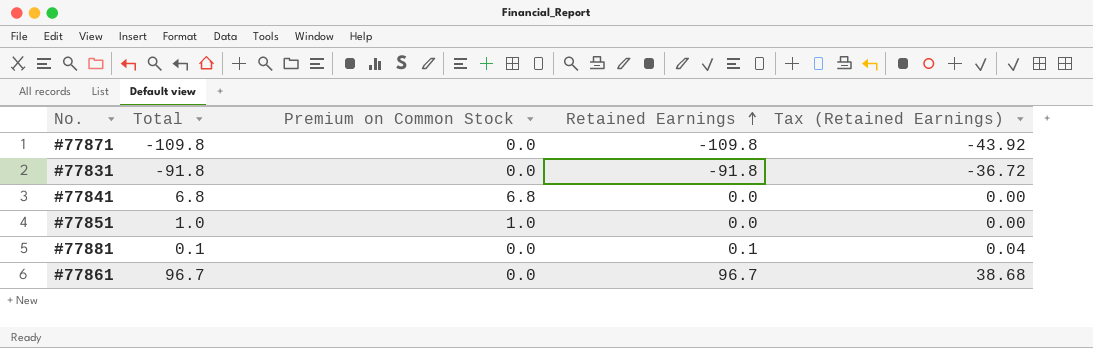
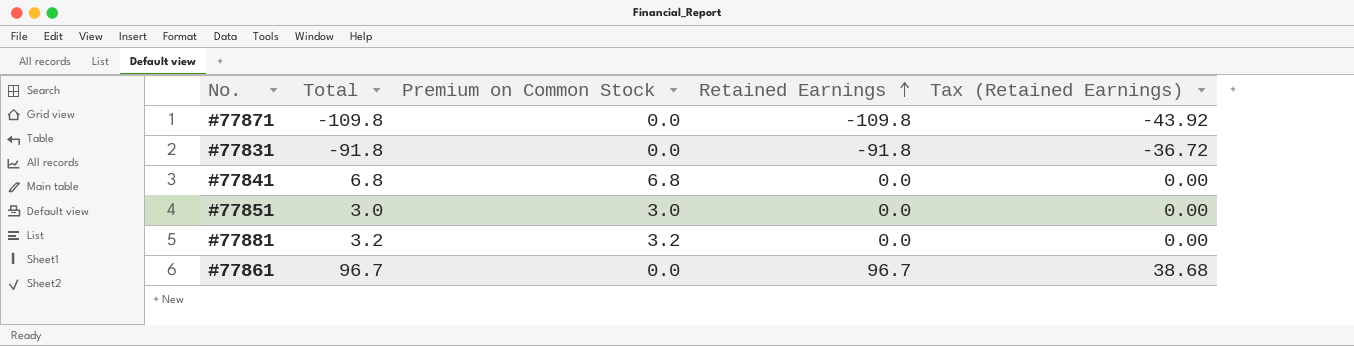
#77851 | Total: 1.0 -> 3.0
#77851 | Premium on Common Stock: 1.0 -> 3.0
#77881 | Total: 0.1 -> 3.2
#77881 | Premium on Common Stock: 0.0 -> 3.2
#77881 | Retained Earnings: 0.1 -> 0.0
#77881 | Tax (Retained Earnings): 0.04 -> 0.00

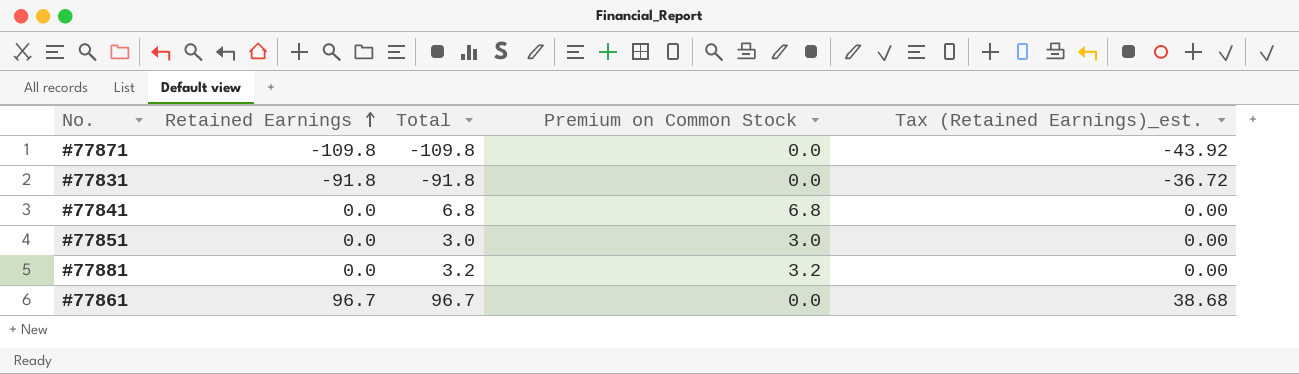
column Retained Earnings | position: 4 -> 2
column name: Tax (Retained Earnings) -> Tax (Retained Earnings)_est.

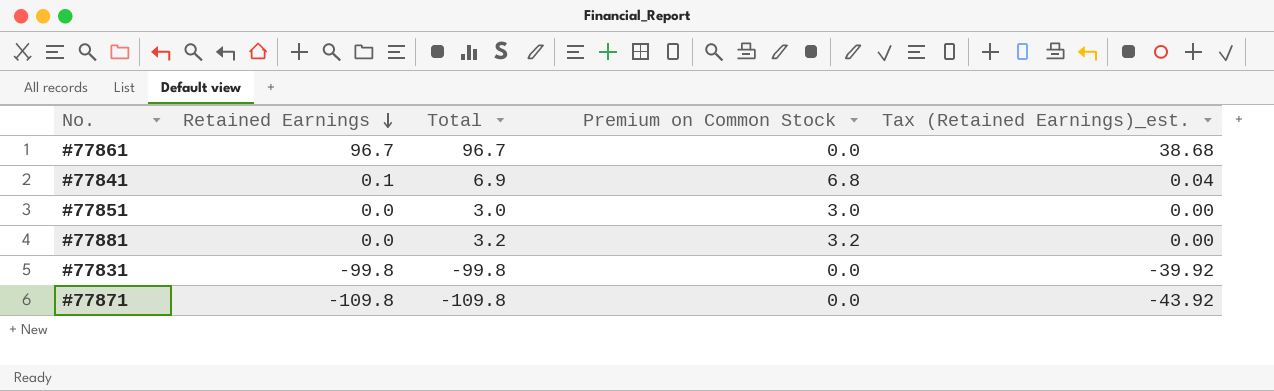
row order: Retained Earnings ascending -> Retained Earnings descending
#77841 | Retained Earnings: 0.0 -> 0.1
#77841 | Total: 6.8 -> 6.9
#77841 | Tax (Retained Earnings)_est.: 0.00 -> 0.04
#77831 | Retained Earnings: -91.8 -> -99.8
#77831 | Total: -91.8 -> -99.8
#77831 | Tax (Retained Earnings)_est.: -36.72 -> -39.92

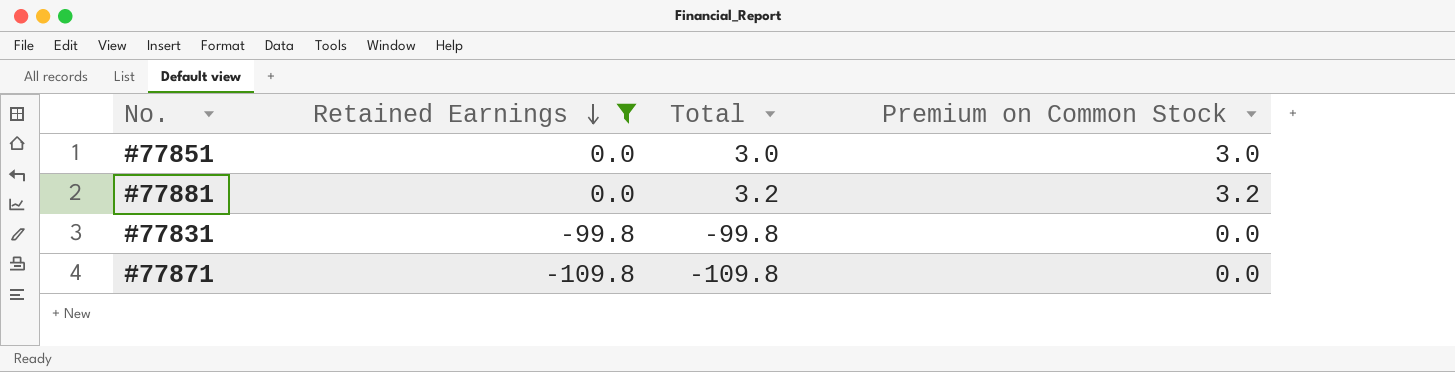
filter: none -> Retained Earnings <= 0.0
column Tax (Retained Earnings)_est. | formula: [Retained Earnings] * 0.4 -> none

